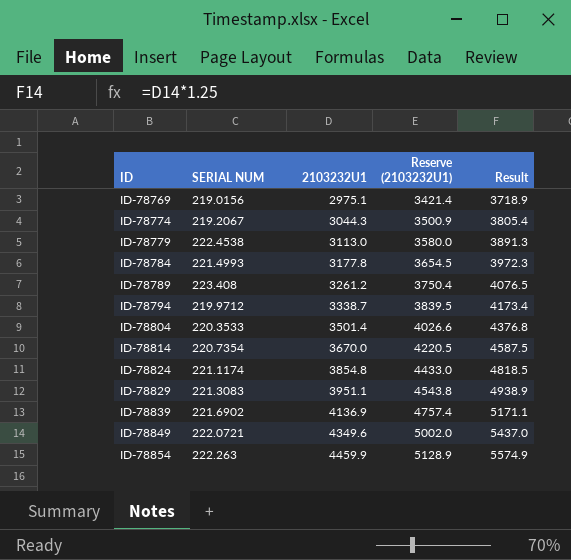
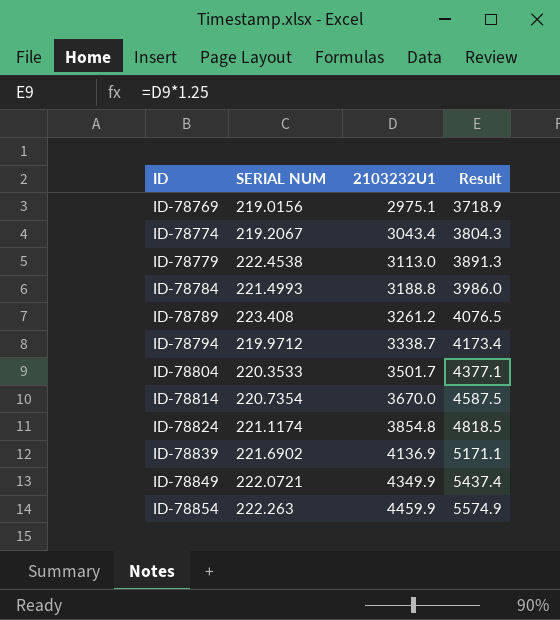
column Reserve (2103232U1) | formula: [2103232U1] * 1.15 -> none
row ID-78829: 221.3083 | 3951.1 | 4543.8 | 4938.9 -> none
ID-78774 | 2103232U1: 3044.3 -> 3043.4
ID-78774 | Result: 3805.4 -> 3804.3
ID-78784 | 2103232U1: 3177.8 -> 3188.8
ID-78784 | Result: 3972.3 -> 3986.0
ID-78804 | 2103232U1: 3501.4 -> 3501.7
ID-78804 | Result: 4376.8 -> 4377.1
ID-78849 | 2103232U1: 4349.6 -> 4349.9
ID-78849 | Result: 5437.0 -> 5437.4

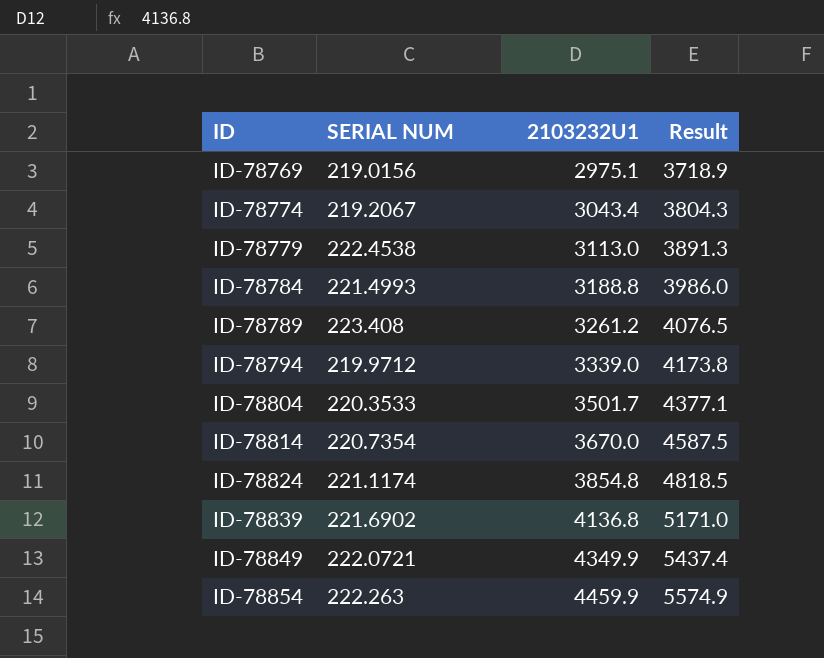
ID-78794 | 2103232U1: 3338.7 -> 3339.0
ID-78794 | Result: 4173.4 -> 4173.8
ID-78839 | 2103232U1: 4136.9 -> 4136.8
ID-78839 | Result: 5171.1 -> 5171.0

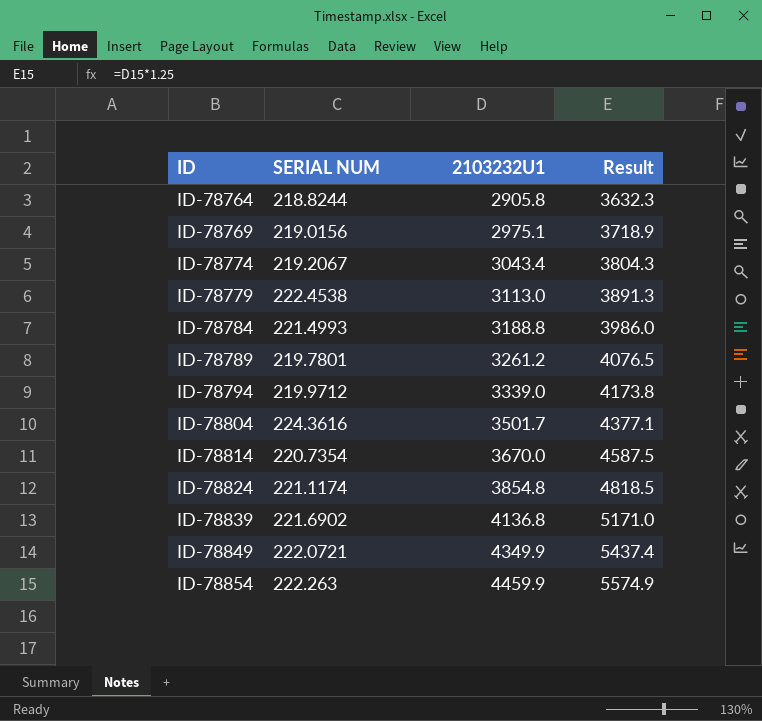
row ID-78764: none -> 218.8244 | 2905.8 | 3632.3
ID-78789 | SERIAL NUM: 223.408 -> 219.7801
ID-78804 | SERIAL NUM: 220.3533 -> 224.3616

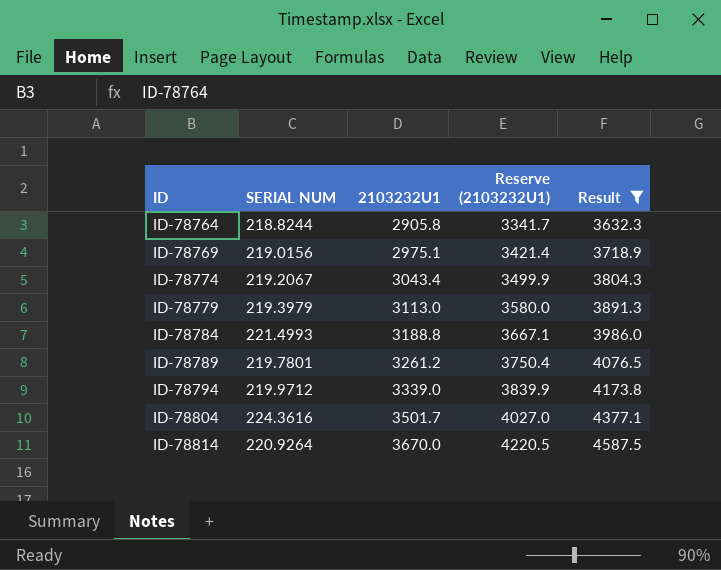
filter: none -> Result <= 4587.5
column Reserve (2103232U1) | formula: none -> [2103232U1] * 1.15
ID-78779 | SERIAL NUM: 222.4538 -> 219.3979
ID-78814 | SERIAL NUM: 220.7354 -> 220.9264

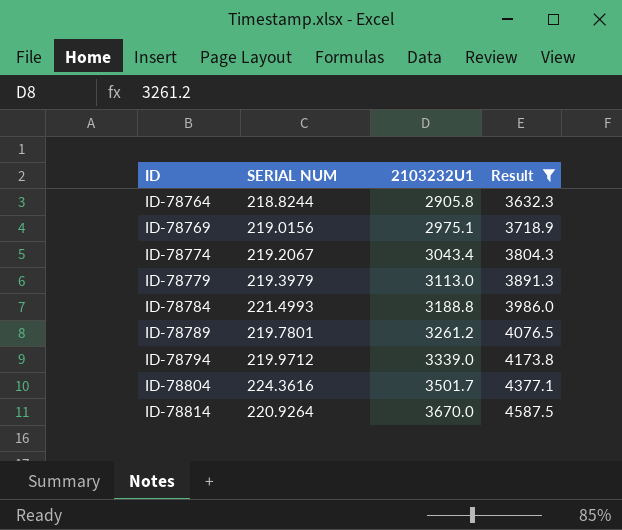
column Reserve (2103232U1) | formula: [2103232U1] * 1.15 -> none

